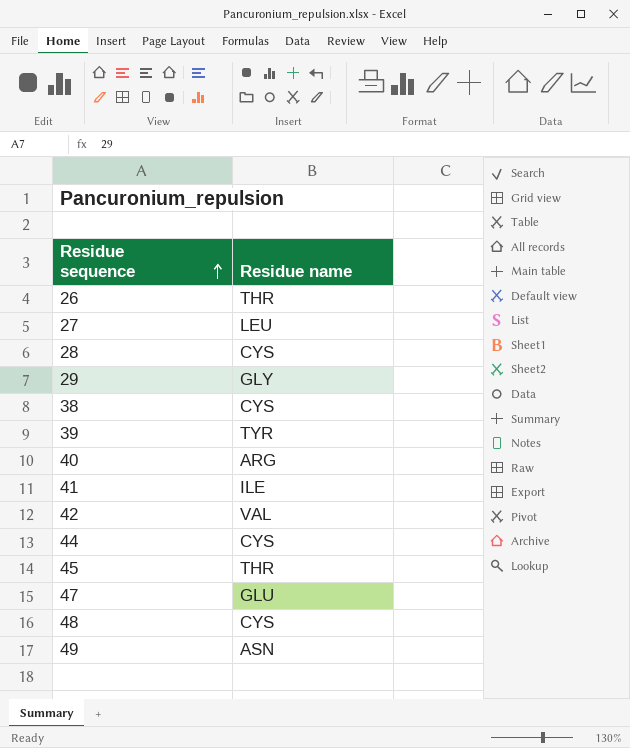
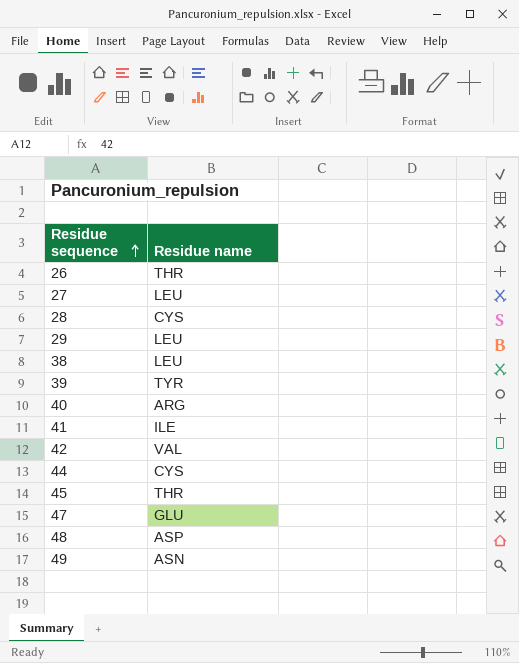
29 | Residue name: GLY -> LEU
38 | Residue name: CYS -> LEU
48 | Residue name: CYS -> ASP

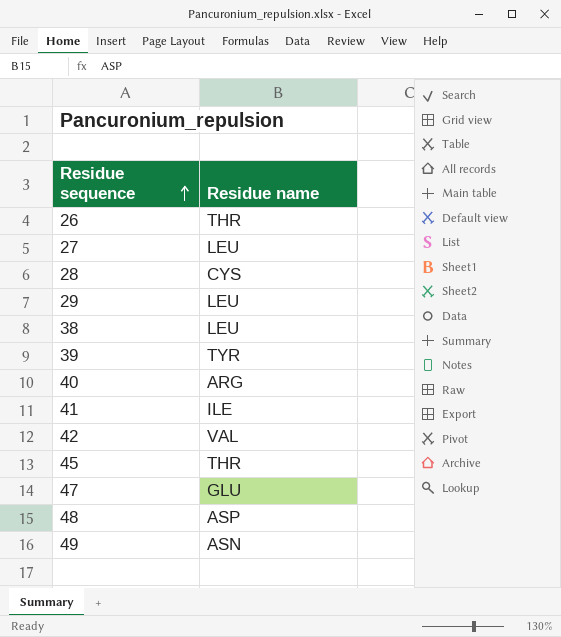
row 44: CYS -> none

